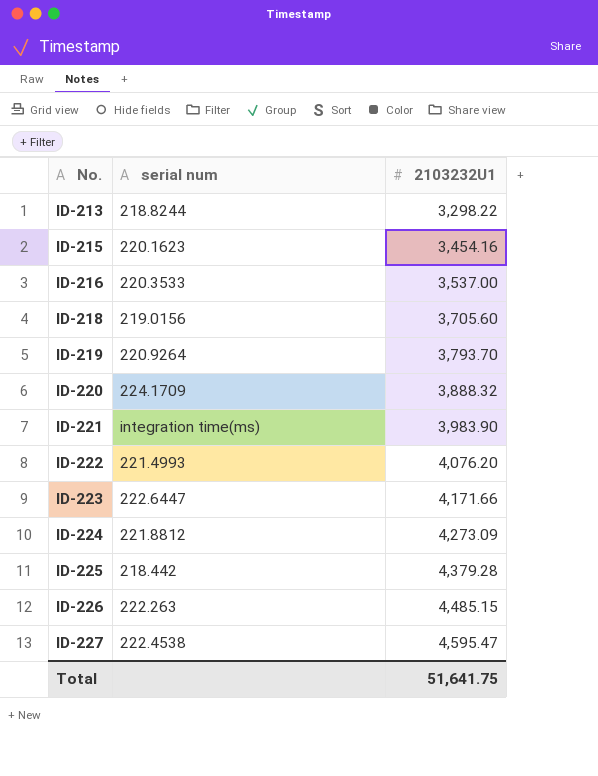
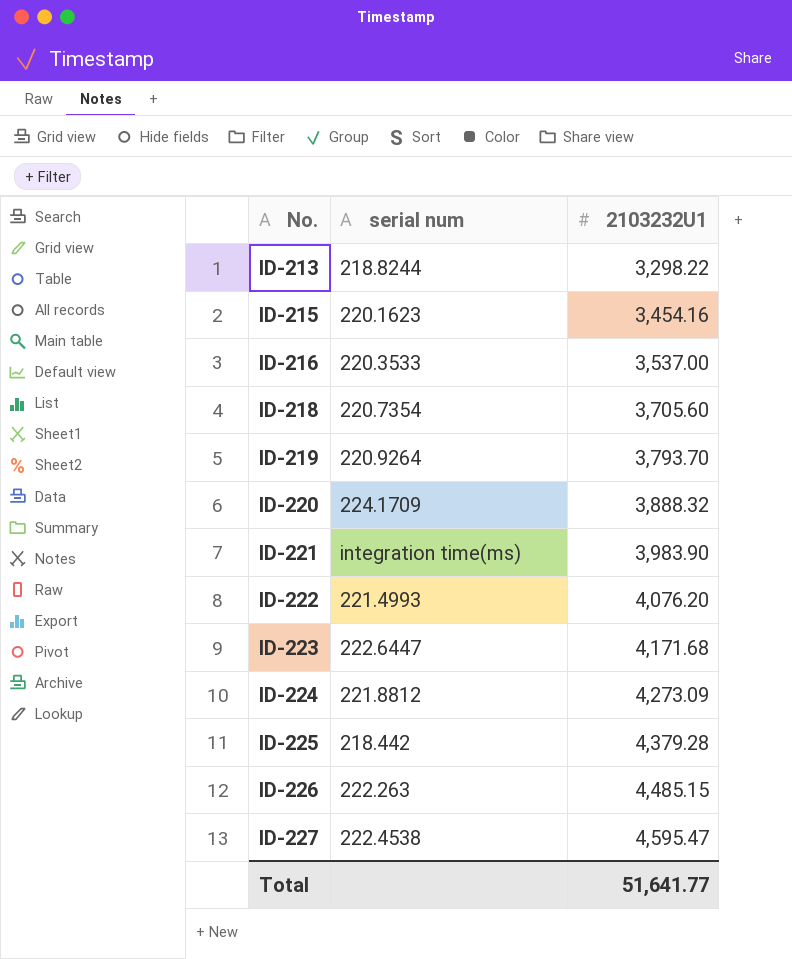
ID-218 | serial num: 219.0156 -> 220.7354
ID-223 | 2103232U1: 4,171.66 -> 4,171.68
Total | 2103232U1: 51,641.75 -> 51,641.77

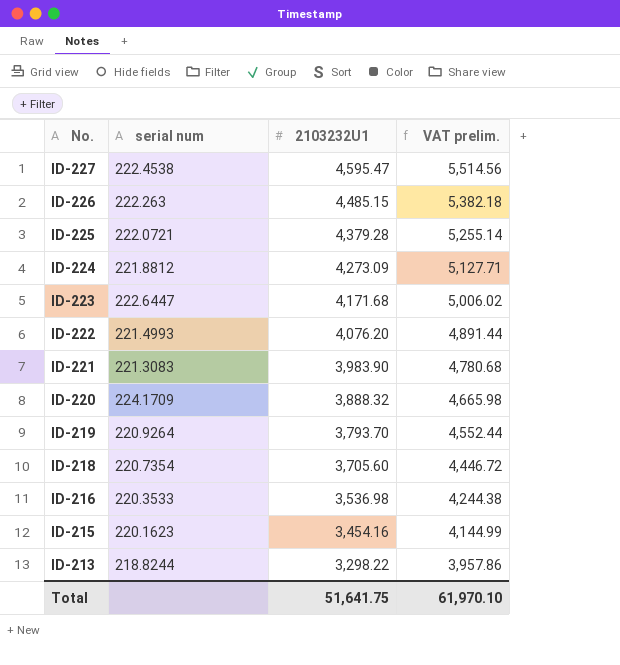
row order: No. ascending -> No. descending
column VAT prelim. | formula: none -> [2103232U1] * 1.2
ID-225 | serial num: 218.442 -> 222.0721
ID-221 | serial num: integration time(ms) -> 221.3083
ID-216 | 2103232U1: 3,537.00 -> 3,536.98
Total | 2103232U1: 51,641.77 -> 51,641.75

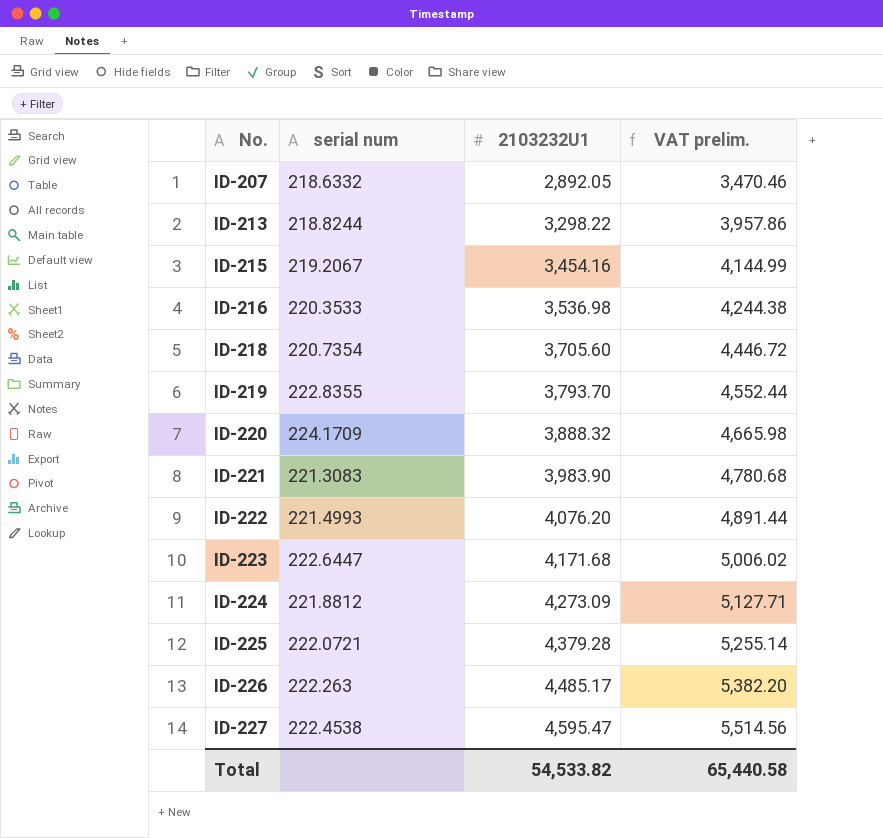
row order: No. descending -> No. ascending
row ID-207: none -> 218.6332 | 2,892.05 | 3,470.46
ID-215 | serial num: 220.1623 -> 219.2067
ID-219 | serial num: 220.9264 -> 222.8355
ID-226 | 2103232U1: 4,485.15 -> 4,485.17
ID-226 | VAT prelim.: 5,382.18 -> 5,382.20
Total | 2103232U1: 51,641.75 -> 54,533.82
Total | VAT prelim.: 61,970.10 -> 65,440.58

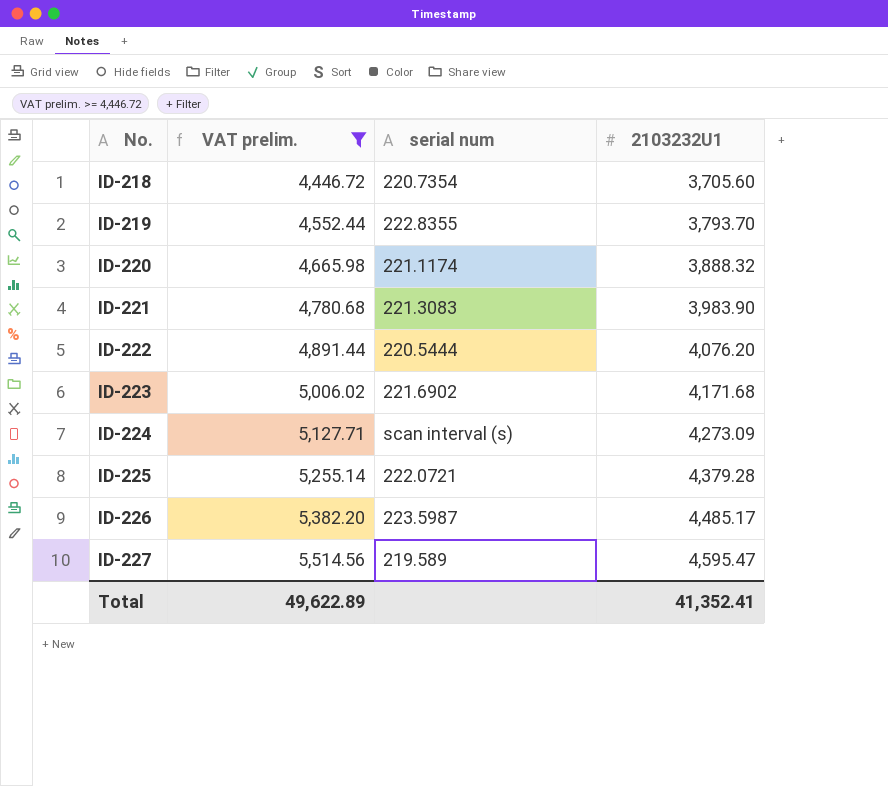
filter: none -> VAT prelim. >= 4,446.72
column VAT prelim. | position: 4 -> 2
ID-220 | serial num: 224.1709 -> 221.1174
ID-222 | serial num: 221.4993 -> 220.5444
ID-223 | serial num: 222.6447 -> 221.6902
ID-224 | serial num: 221.8812 -> scan interval (s)
ID-226 | serial num: 222.263 -> 223.5987
ID-227 | serial num: 222.4538 -> 219.589
Total | VAT prelim.: 65,440.58 -> 49,622.89
Total | 2103232U1: 54,533.82 -> 41,352.41

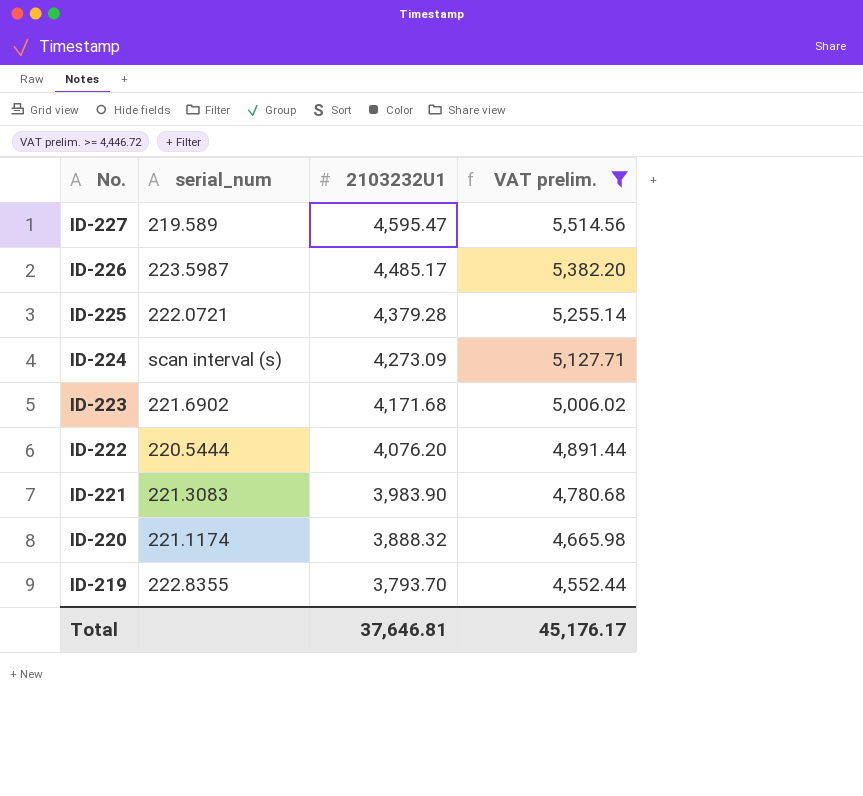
row order: No. ascending -> No. descending
column name: serial num -> serial_num
column VAT prelim. | position: 2 -> 4
row ID-218: 4,446.72 | 220.7354 | 3,705.60 -> none
Total | 2103232U1: 41,352.41 -> 37,646.81
Total | VAT prelim.: 49,622.89 -> 45,176.17

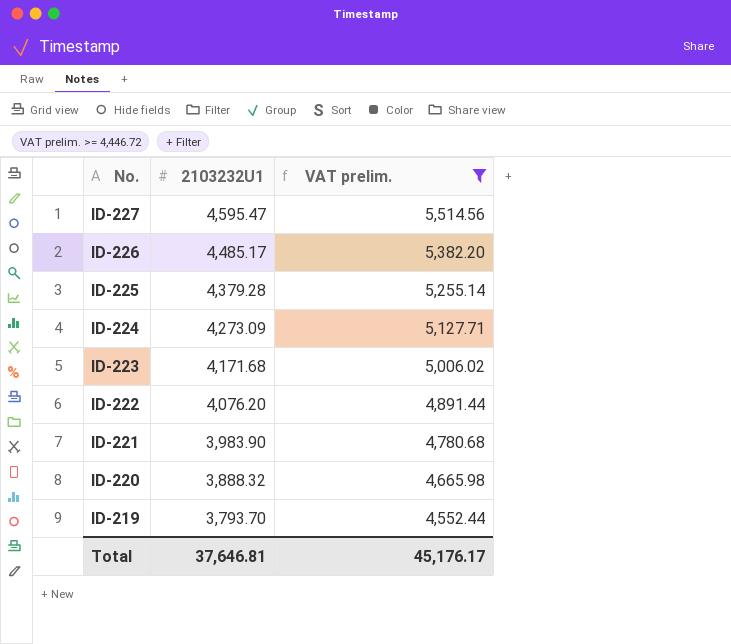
column serial_num | position: 2 -> none

